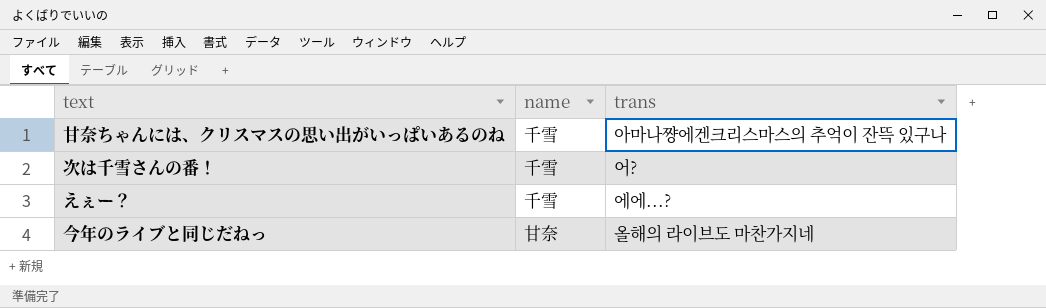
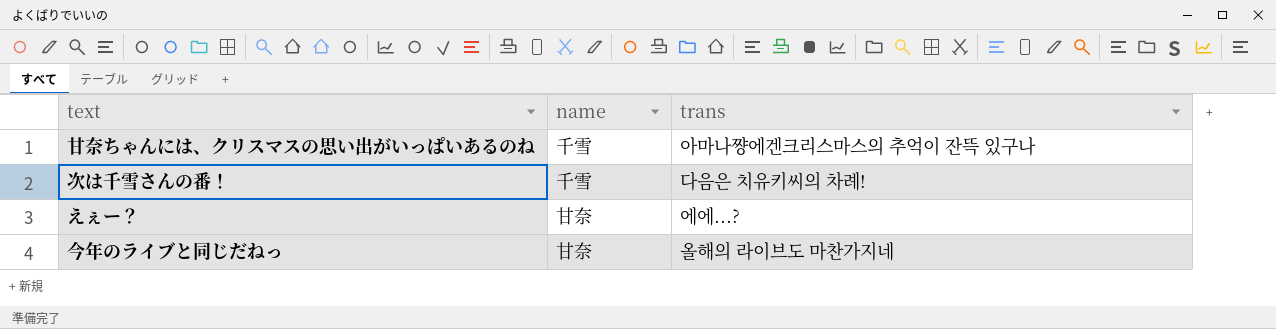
次は千雪さんの番！ | trans: 어? -> 다음은 치유키씨의 차례!
えぇー？ | name: 千雪 -> 甘奈

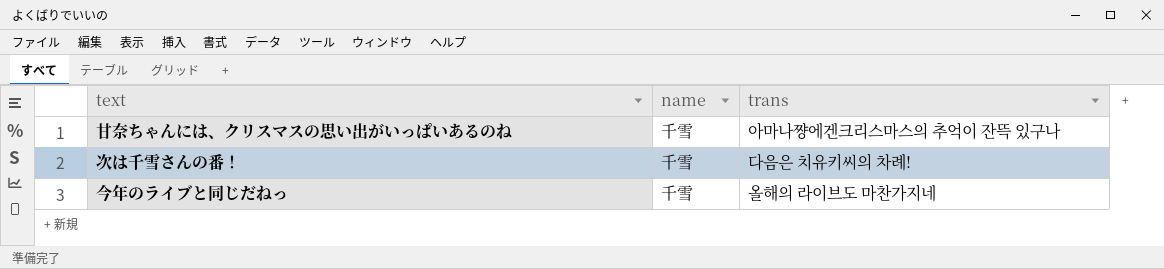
row えぇー？: 甘奈 | 에에...? -> none
今年のライブと同じだねっ | name: 甘奈 -> 千雪

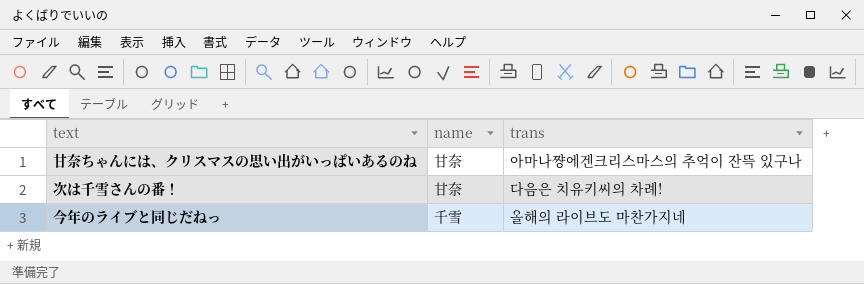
甘奈ちゃんには、クリスマスの思い出がいっぱいあるのね | name: 千雪 -> 甘奈
次は千雪さんの番！ | name: 千雪 -> 甘奈

